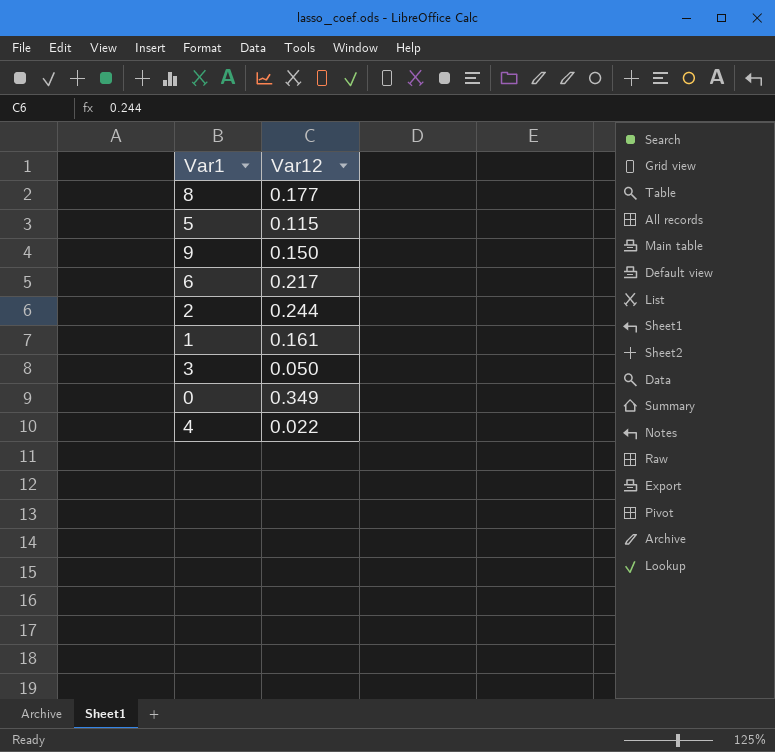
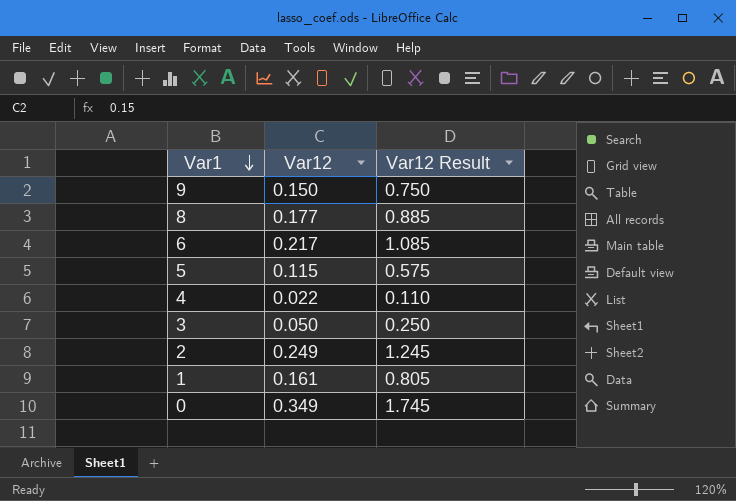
row order: none -> Var1 descending
column Var12 Result | formula: none -> [Var12] * 5
2 | Var12: 0.244 -> 0.249

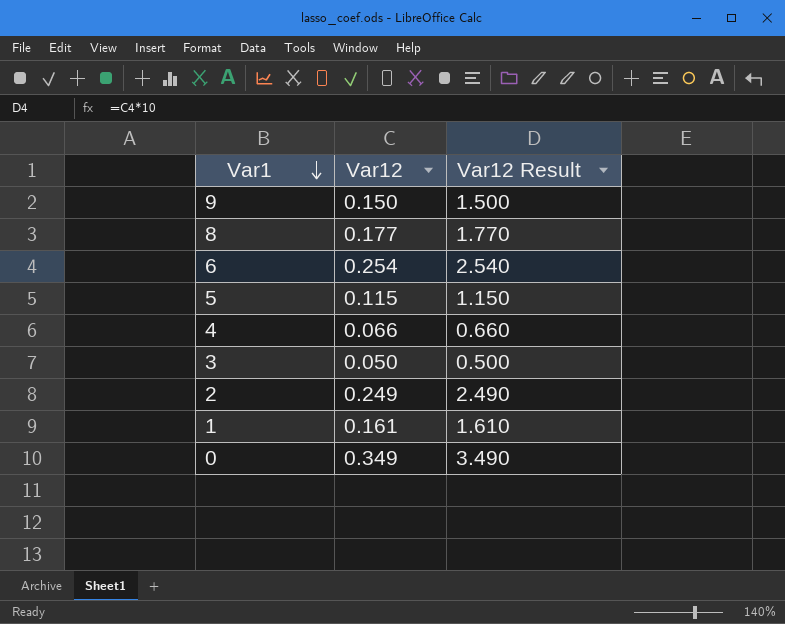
column Var12 Result | formula: [Var12] * 5 -> [Var12] * 10
6 | Var12: 0.217 -> 0.254
4 | Var12: 0.022 -> 0.066

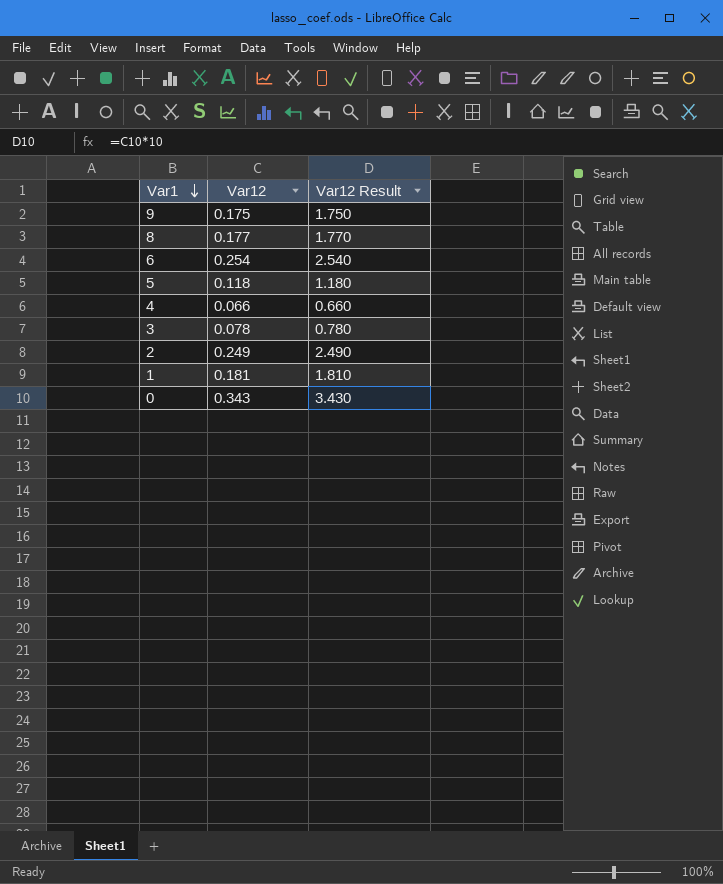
9 | Var12: 0.150 -> 0.175
9 | Var12 Result: 1.500 -> 1.750
5 | Var12: 0.115 -> 0.118
5 | Var12 Result: 1.150 -> 1.180
3 | Var12: 0.050 -> 0.078
3 | Var12 Result: 0.500 -> 0.780
1 | Var12: 0.161 -> 0.181
1 | Var12 Result: 1.610 -> 1.810
0 | Var12: 0.349 -> 0.343
0 | Var12 Result: 3.490 -> 3.430

